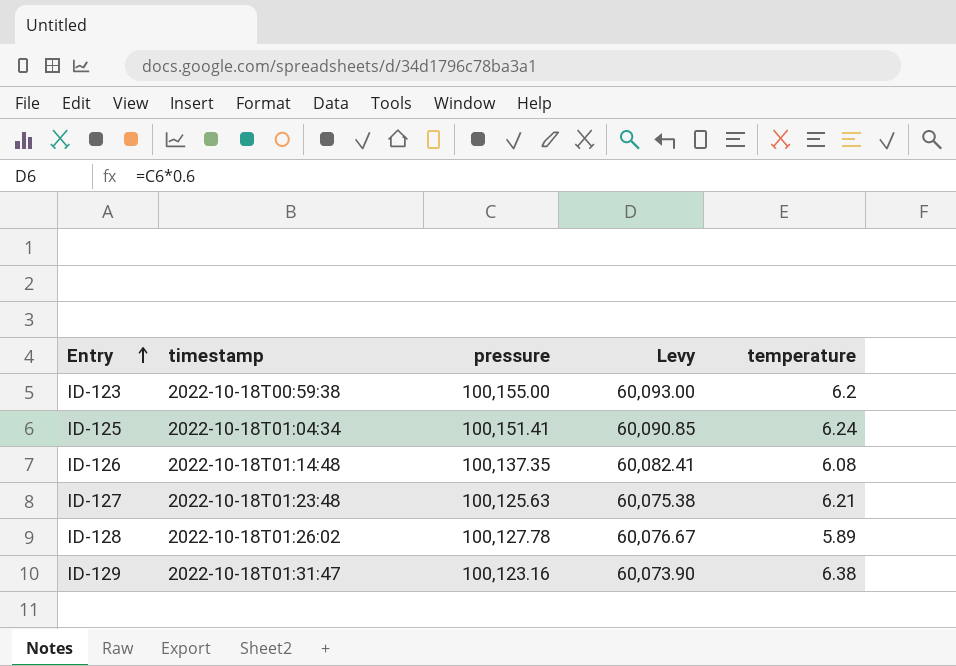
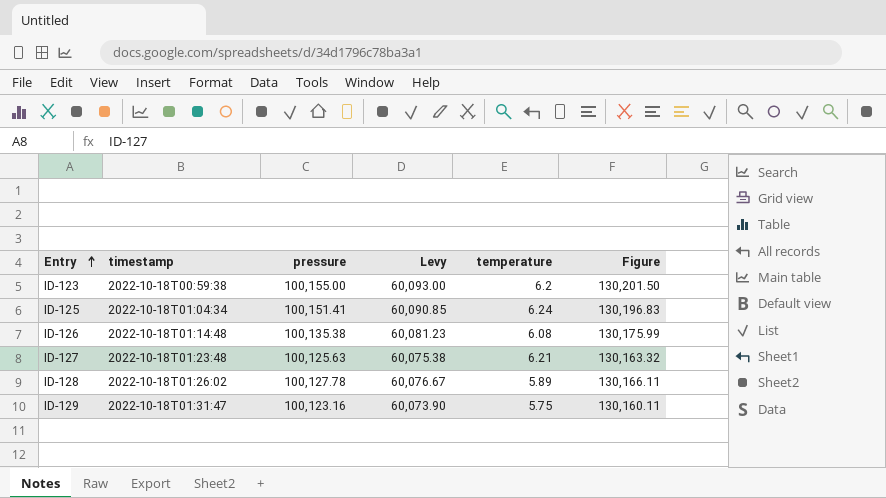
column Figure | formula: none -> [pressure] * 1.3
ID-126 | pressure: 100,137.35 -> 100,135.38
ID-126 | Levy: 60,082.41 -> 60,081.23
ID-129 | temperature: 6.38 -> 5.75

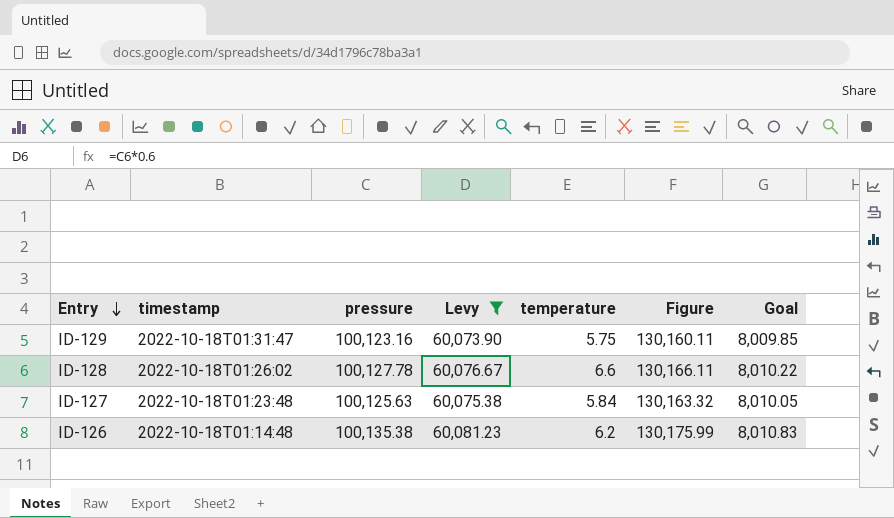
filter: none -> Levy <= 60,081.23
row order: Entry ascending -> Entry descending
column Goal | formula: none -> [pressure] * 0.08
ID-128 | temperature: 5.89 -> 6.6
ID-127 | temperature: 6.21 -> 5.84
ID-126 | temperature: 6.08 -> 6.2

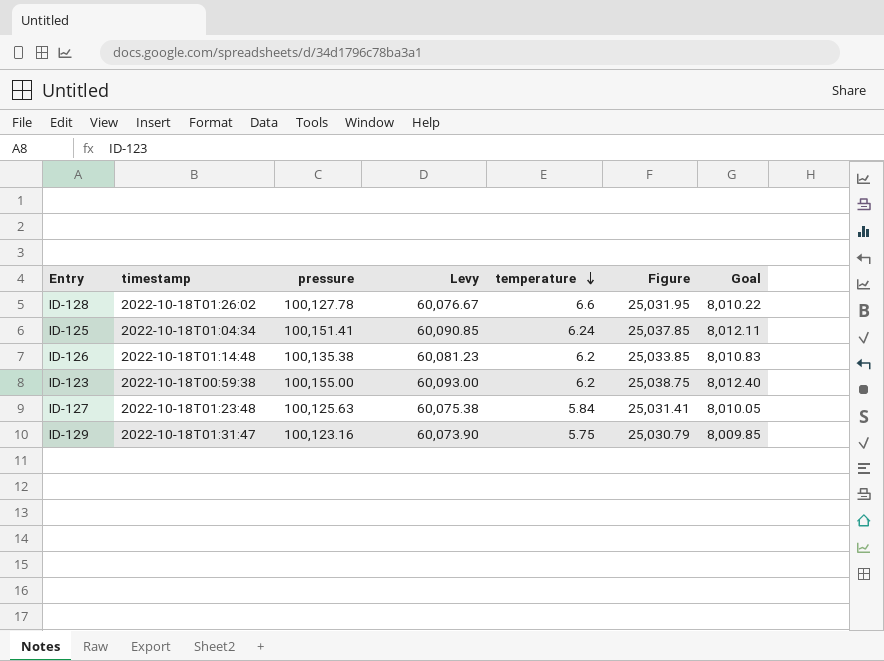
filter: Levy <= 60,081.23 -> none
row order: Entry descending -> temperature descending
column Figure | formula: [pressure] * 1.3 -> [pressure] * 0.25

